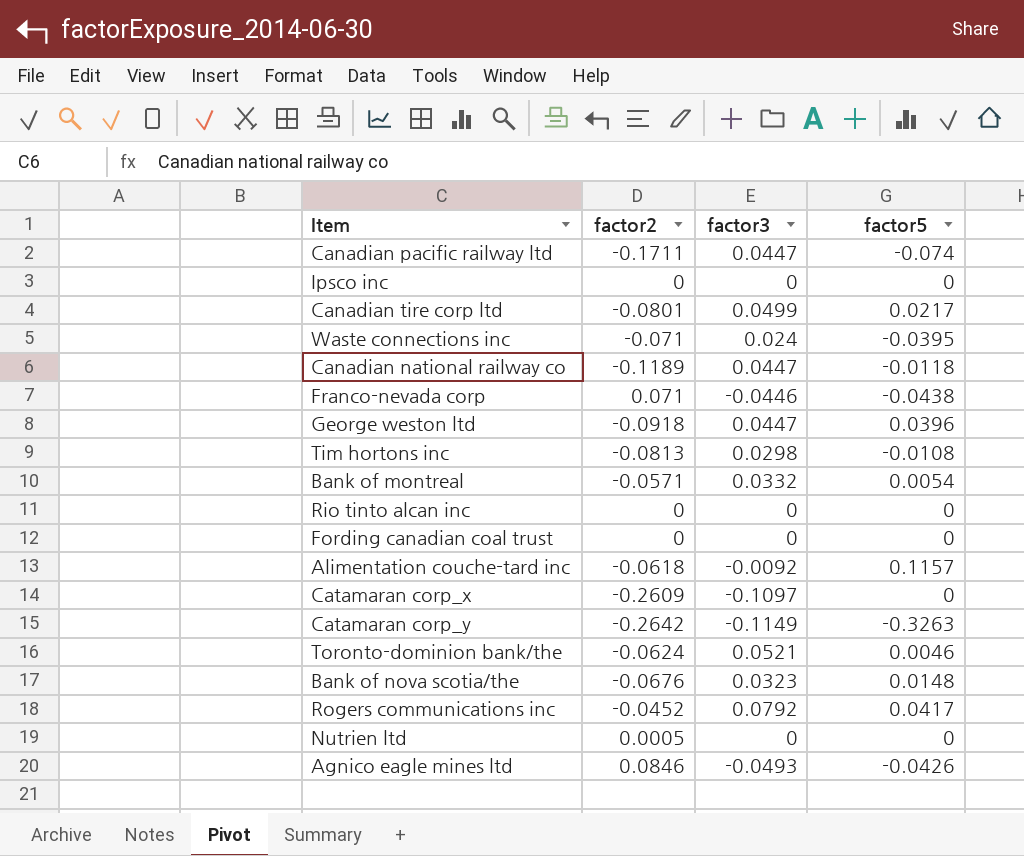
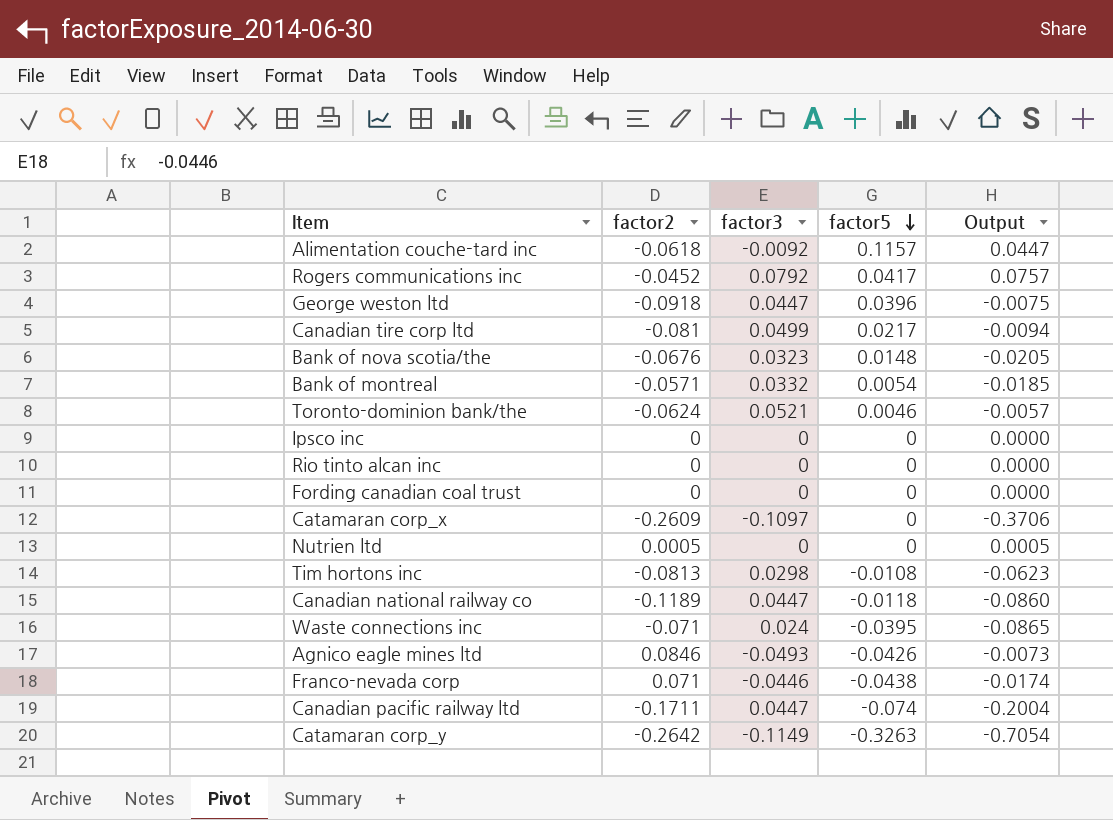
row order: none -> factor5 descending
column Output | formula: none -> [factor2] + [factor3] + [factor5]
Canadian tire corp ltd | factor2: -0.0801 -> -0.081

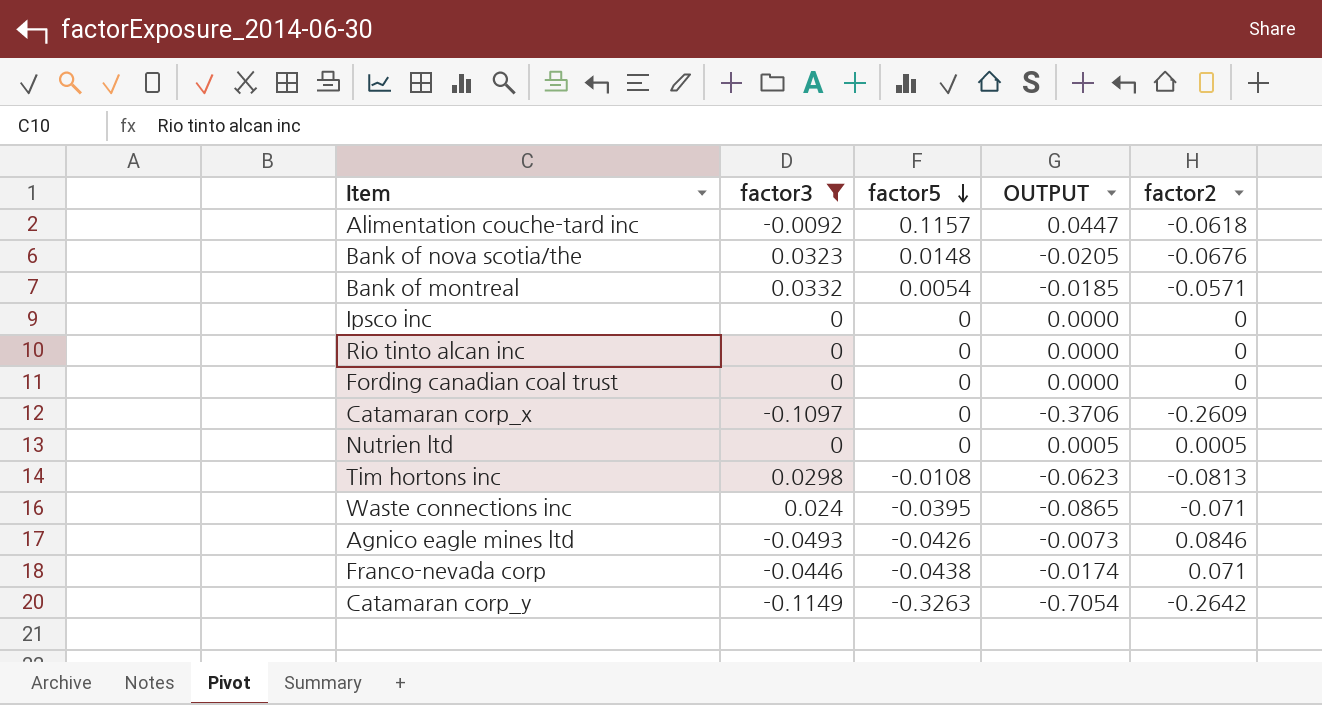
filter: none -> factor3 <= 0.0332
column name: Output -> OUTPUT
column factor2 | position: 2 -> 5

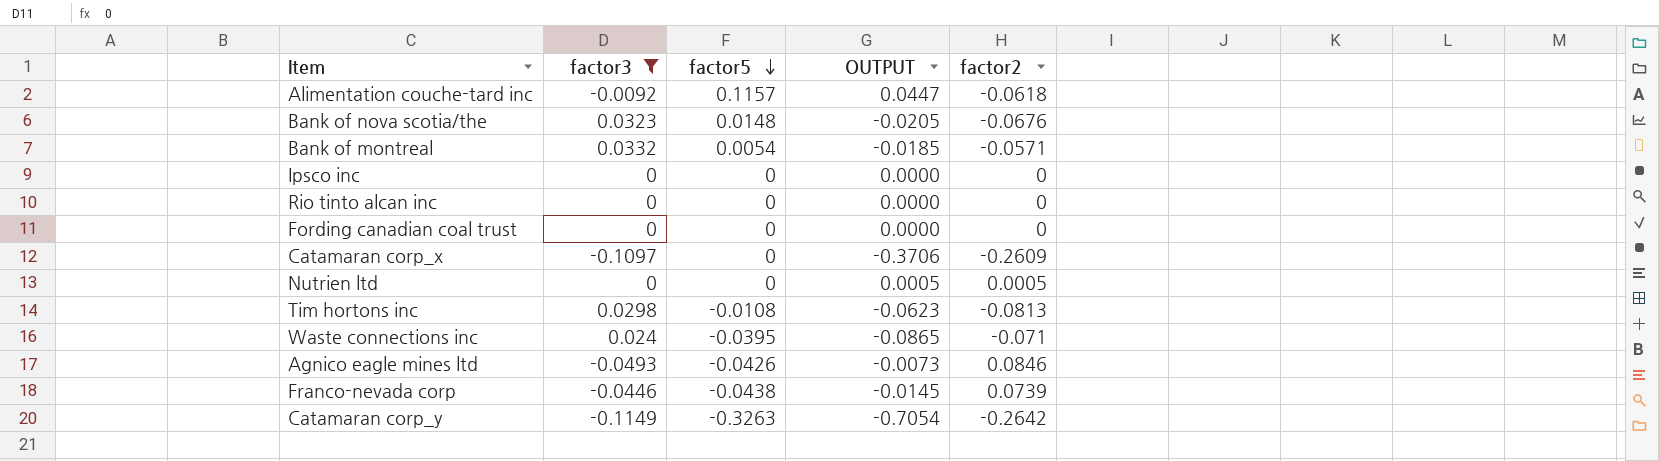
Franco-nevada corp | OUTPUT: -0.0174 -> -0.0145
Franco-nevada corp | factor2: 0.071 -> 0.0739

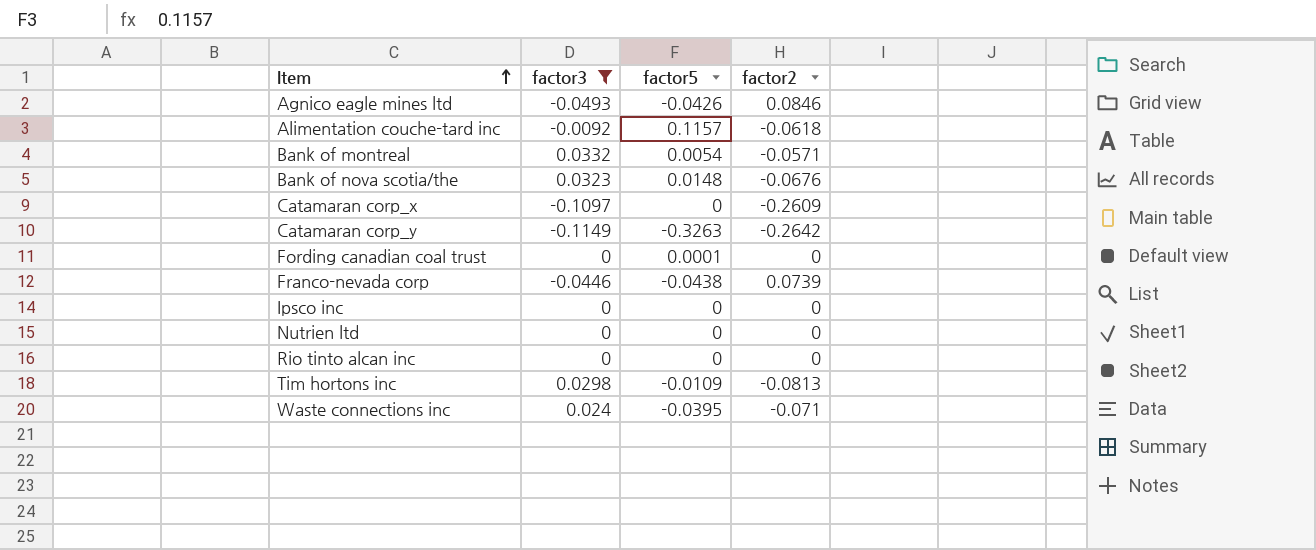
row order: factor5 descending -> Item ascending
column OUTPUT | formula: [factor3] + [factor5] + [factor2] -> none
Fording canadian coal trust | factor5: 0 -> 0.0001
Nutrien ltd | factor2: 0.0005 -> 0
Tim hortons inc | factor5: -0.0108 -> -0.0109

